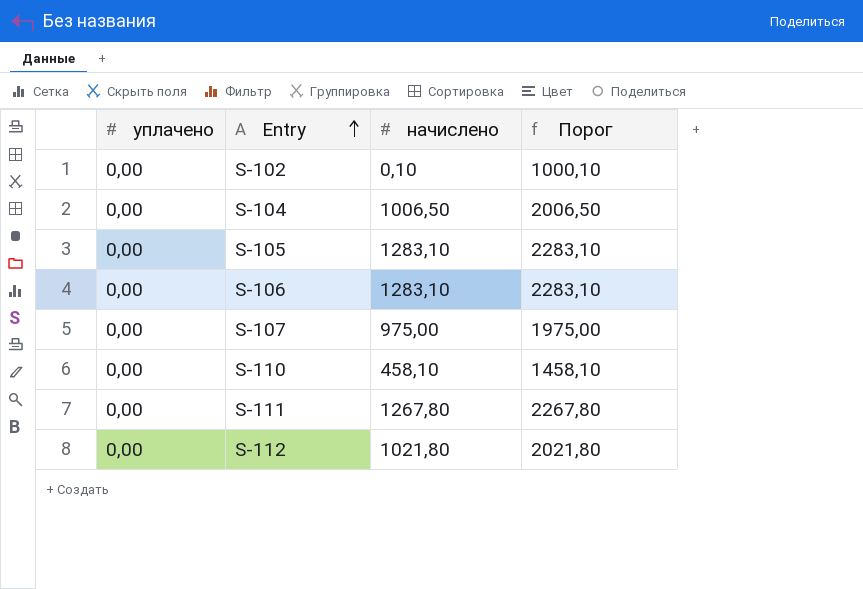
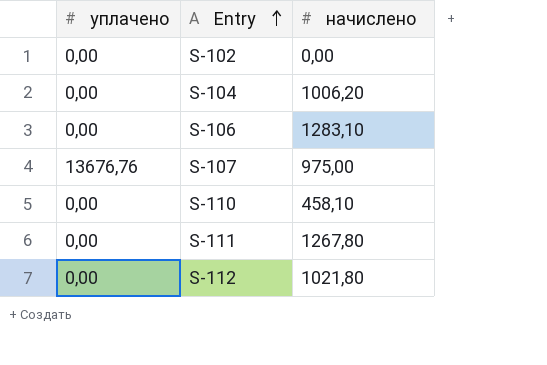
column Порог | formula: [начислено] + 1000 -> none
row S-105: 0,00 | 1283,10 | 2283,10 -> none
S-102 | начислено: 0,10 -> 0,00
S-104 | начислено: 1006,50 -> 1006,20
S-107 | уплачено: 0,00 -> 13676,76

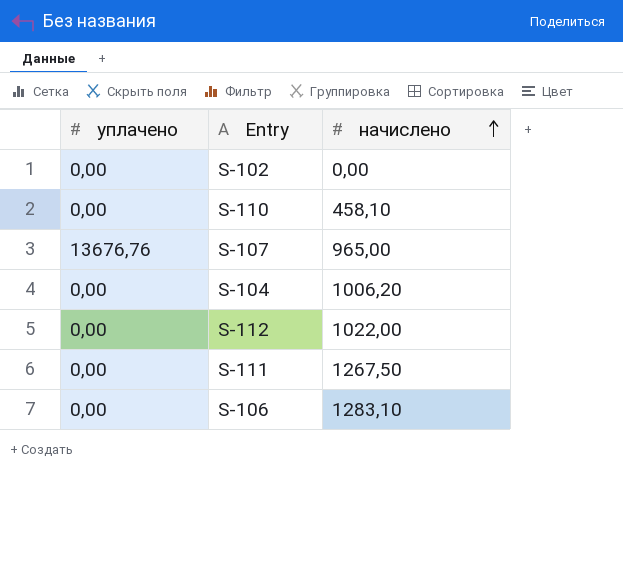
row order: Entry ascending -> начислено ascending
S-107 | начислено: 975,00 -> 965,00
S-112 | начислено: 1021,80 -> 1022,00
S-111 | начислено: 1267,80 -> 1267,50

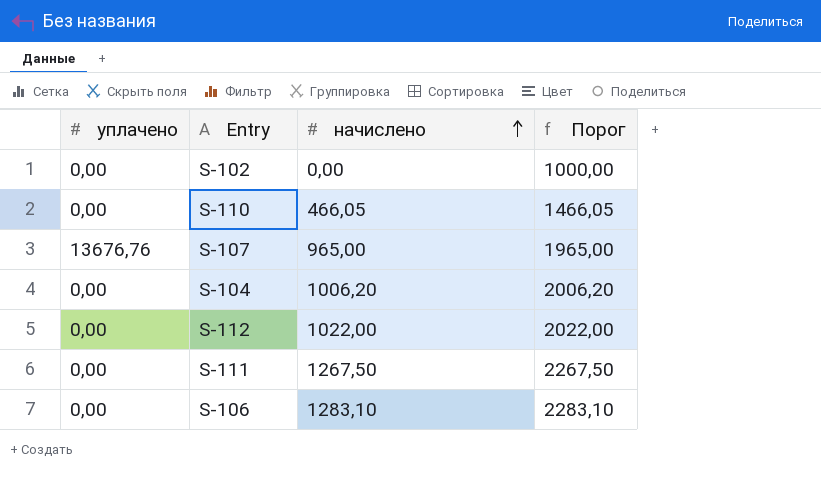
column Порог | formula: none -> [начислено] + 1000
S-110 | начислено: 458,10 -> 466,05

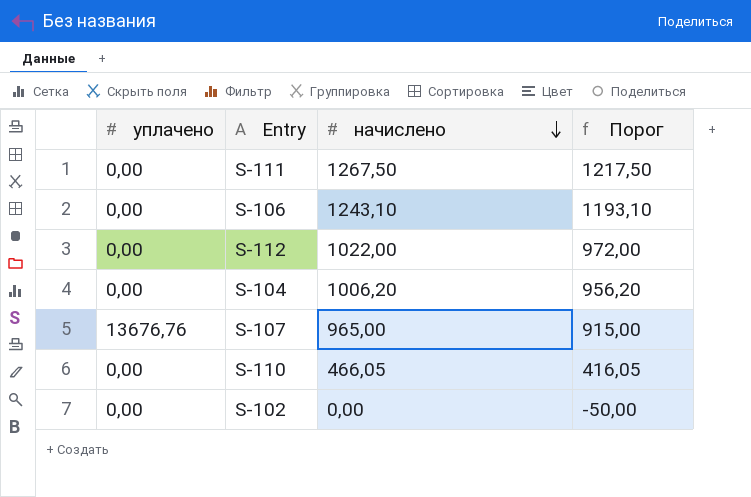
row order: начислено ascending -> начислено descending
column Порог | formula: [начислено] + 1000 -> [начислено] - 50
S-106 | начислено: 1283,10 -> 1243,10

